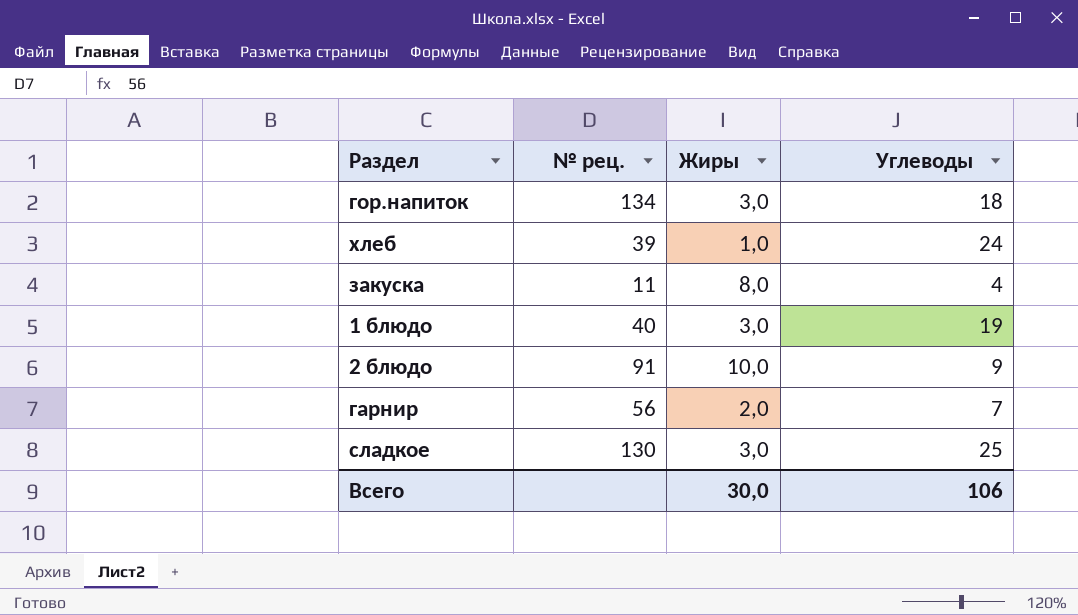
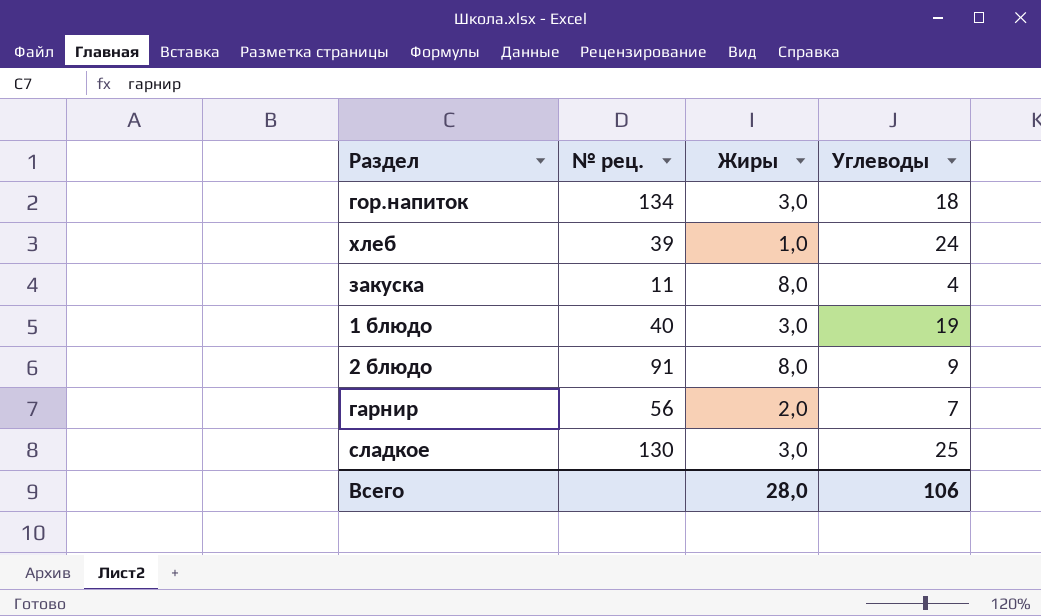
2 блюдо | Жиры: 10,0 -> 8,0
Всего | Жиры: 30,0 -> 28,0

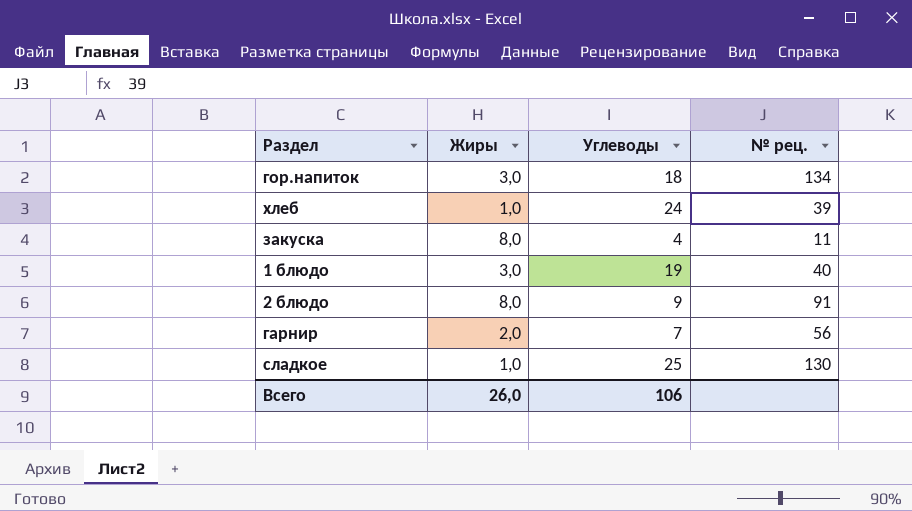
column № рец. | position: 2 -> 4
сладкое | Жиры: 3,0 -> 1,0
Всего | Жиры: 28,0 -> 26,0

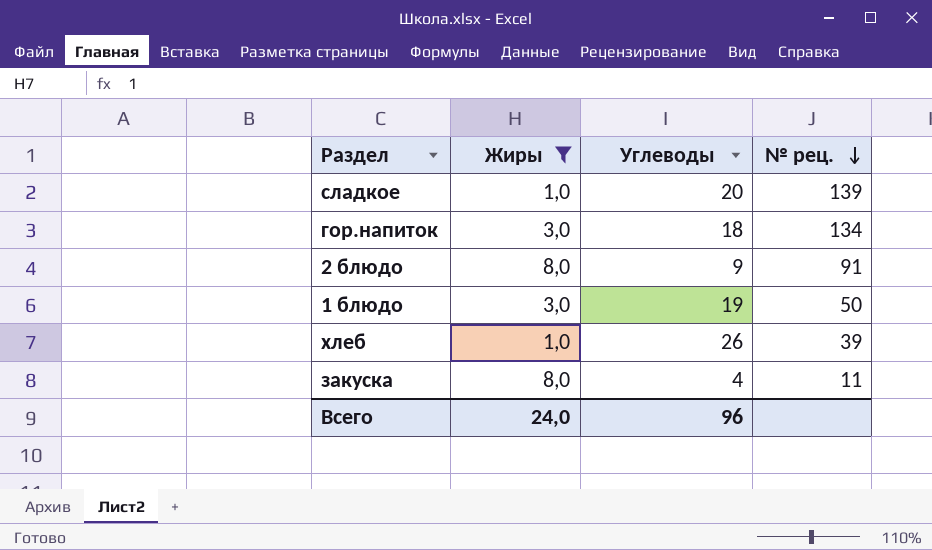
filter: none -> Жиры != 2,0
row order: none -> № рец. descending
сладкое | Углеводы: 25 -> 20
сладкое | № рец.: 130 -> 139
1 блюдо | № рец.: 40 -> 50
хлеб | Углеводы: 24 -> 26
Всего | Жиры: 26,0 -> 24,0
Всего | Углеводы: 106 -> 96

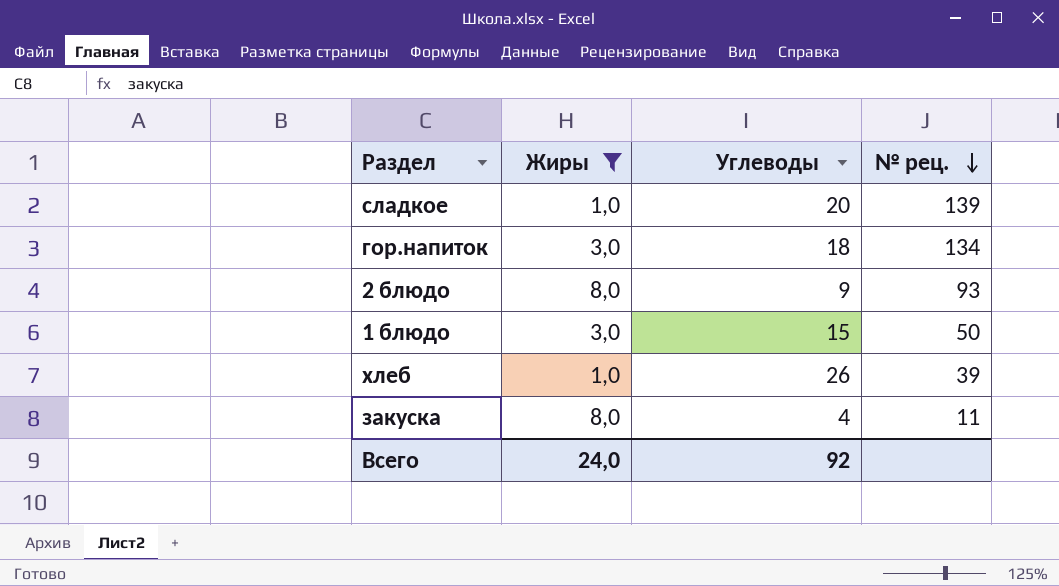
2 блюдо | № рец.: 91 -> 93
1 блюдо | Углеводы: 19 -> 15
Всего | Углеводы: 96 -> 92

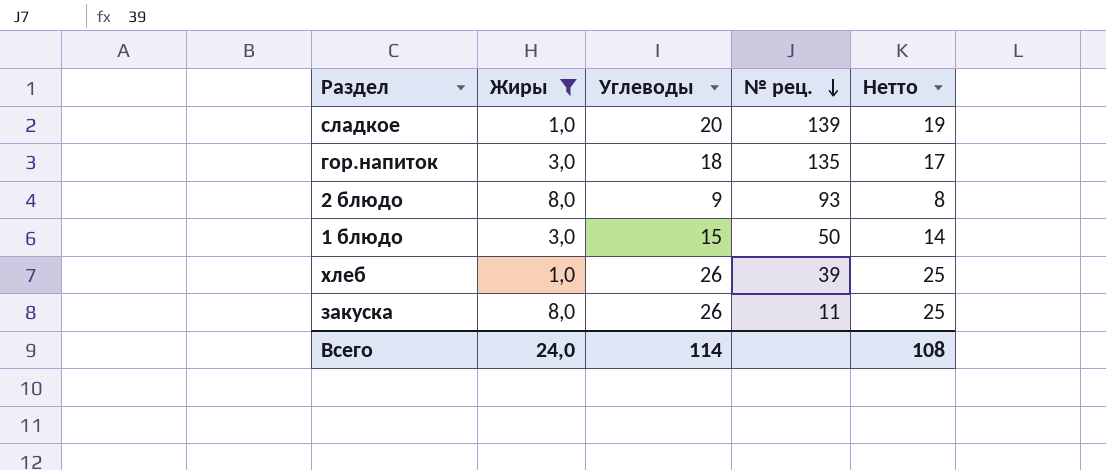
column Нетто | formula: none -> [Углеводы] - 1
гор.напиток | № рец.: 134 -> 135
закуска | Углеводы: 4 -> 26
Всего | Углеводы: 92 -> 114

